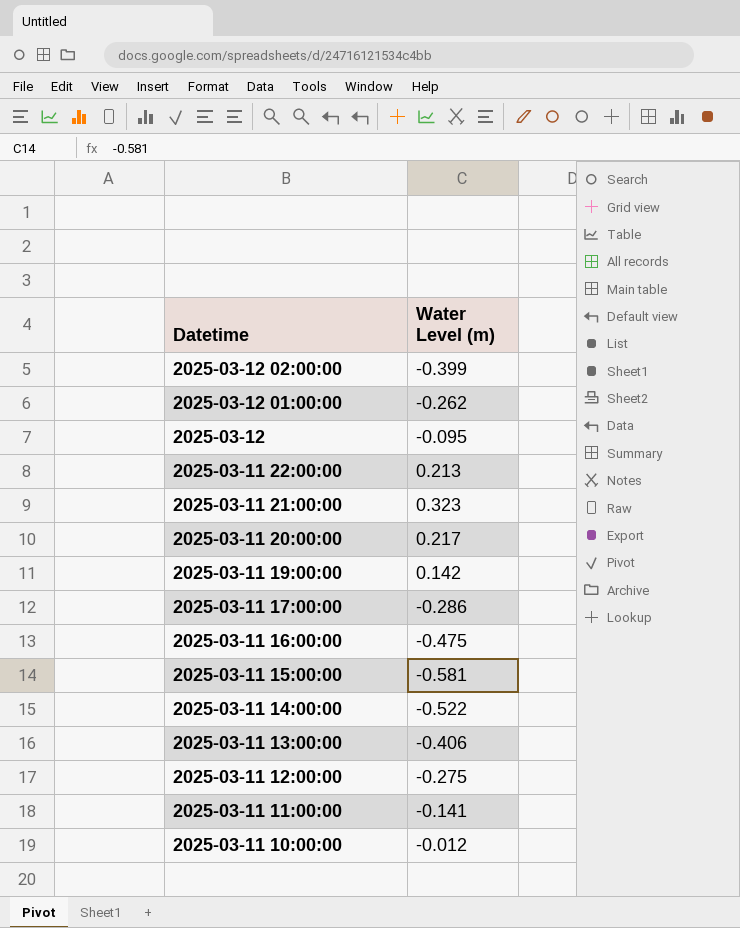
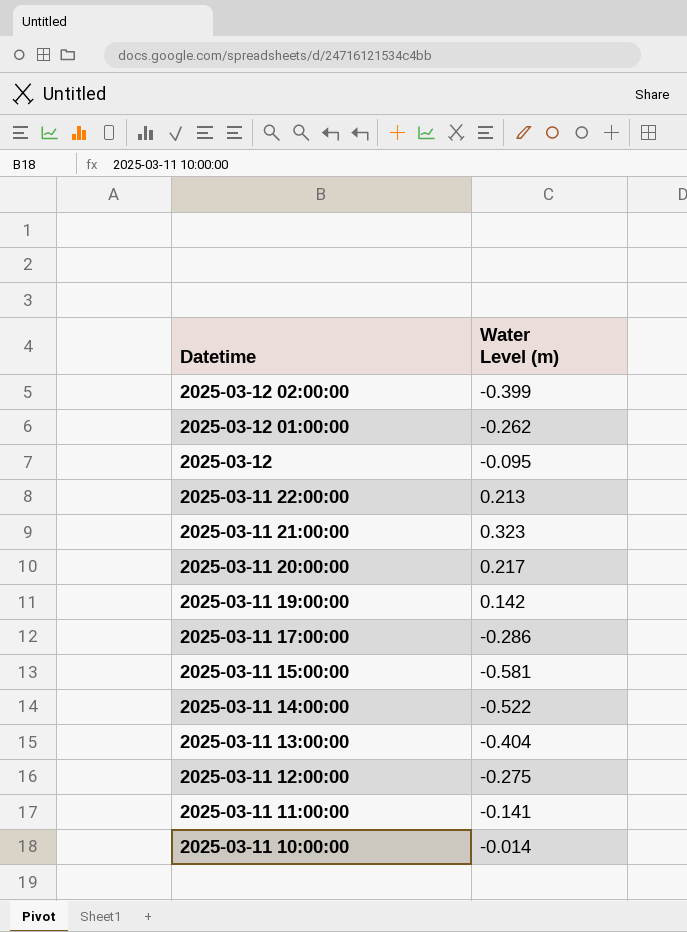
row 2025-03-11 16:00:00: -0.475 -> none
2025-03-11 13:00:00 | Water Level (m): -0.406 -> -0.404
2025-03-11 10:00:00 | Water Level (m): -0.012 -> -0.014

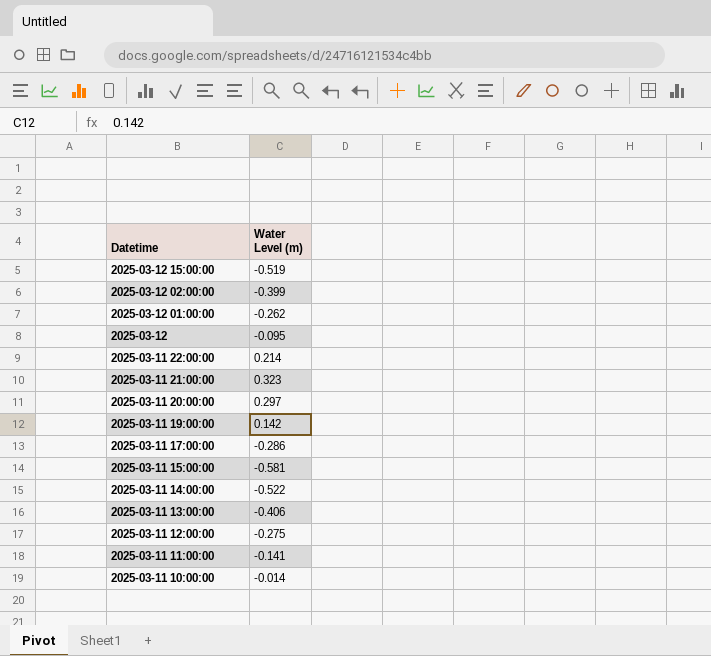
row 2025-03-12 15:00:00: none -> -0.519
2025-03-11 22:00:00 | Water Level (m): 0.213 -> 0.214
2025-03-11 20:00:00 | Water Level (m): 0.217 -> 0.297
2025-03-11 13:00:00 | Water Level (m): -0.404 -> -0.406

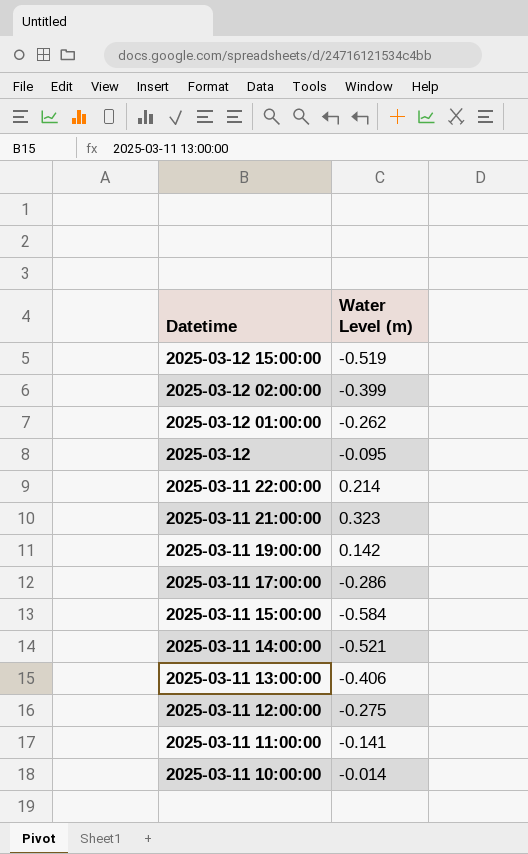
row 2025-03-11 20:00:00: 0.297 -> none
2025-03-11 15:00:00 | Water Level (m): -0.581 -> -0.584
2025-03-11 14:00:00 | Water Level (m): -0.522 -> -0.521

